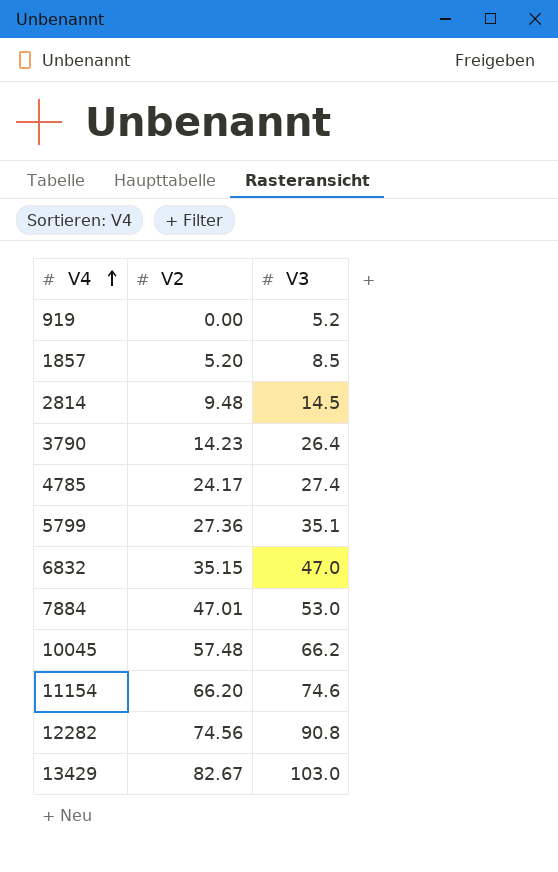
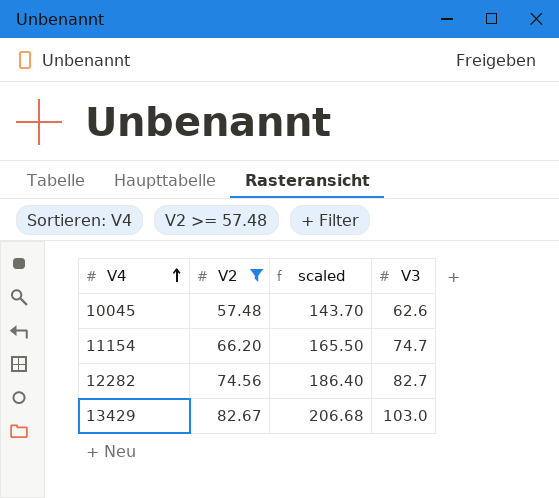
filter: none -> V2 >= 57.48
column scaled | formula: none -> [V2] * 2.5
10045 | V3: 66.2 -> 62.6
11154 | V3: 74.6 -> 74.7
12282 | V3: 90.8 -> 82.7

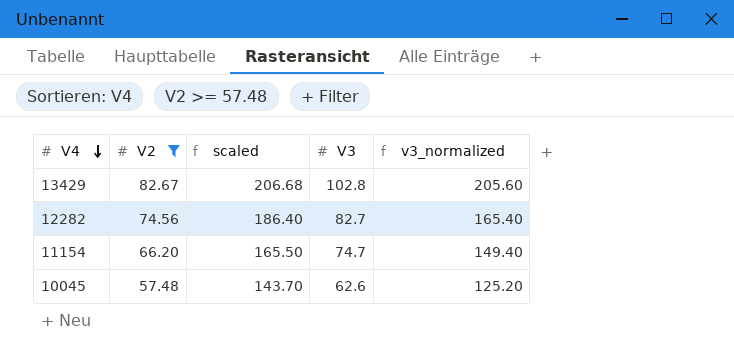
row order: V4 ascending -> V4 descending
column v3_normalized | formula: none -> [V3] * 2
13429 | V3: 103.0 -> 102.8

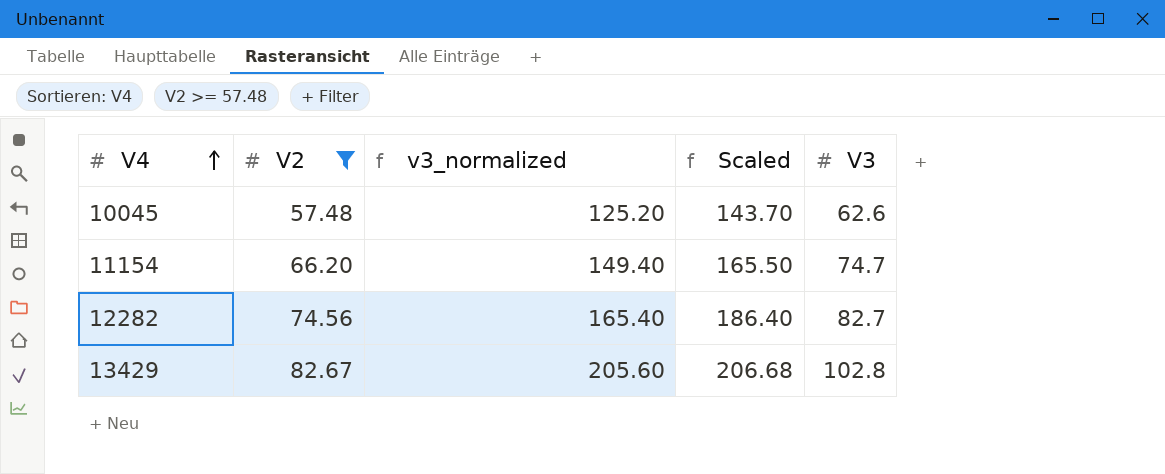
row order: V4 descending -> V4 ascending
column v3_normalized | position: 5 -> 3
column name: scaled -> Scaled

